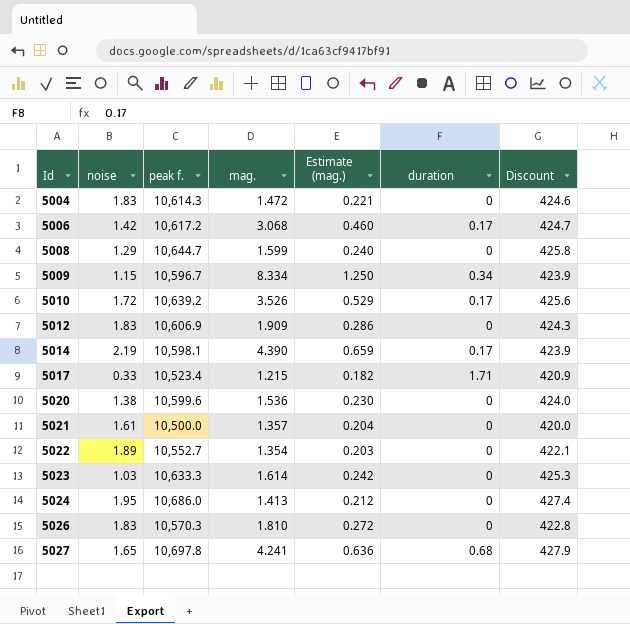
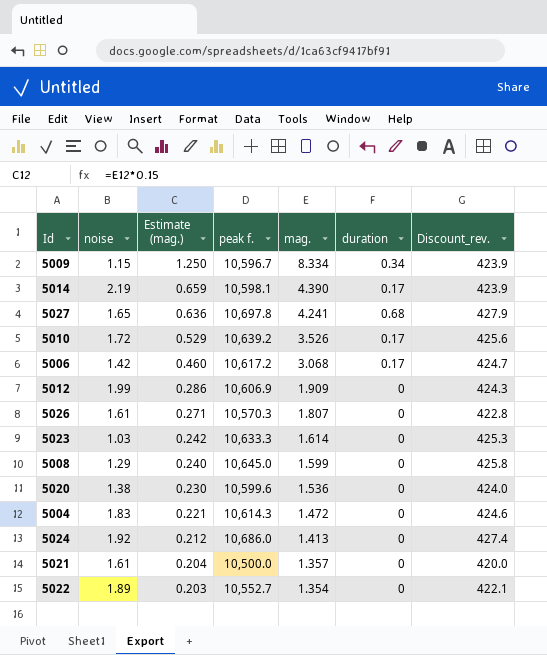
row order: Id ascending -> Estimate (mag.) descending
column Estimate (mag.) | position: 5 -> 3
column name: Discount -> Discount_rev.
row 5017: 0.33 | 10,523.4 | 1.215 | 0.182 | 1.71 | 420.9 -> none
5012 | noise: 1.83 -> 1.99
5026 | noise: 1.83 -> 1.61
5026 | Estimate (mag.): 0.272 -> 0.271
5026 | mag.: 1.810 -> 1.807
5008 | peak f.: 10,644.7 -> 10,645.0
5024 | noise: 1.95 -> 1.92

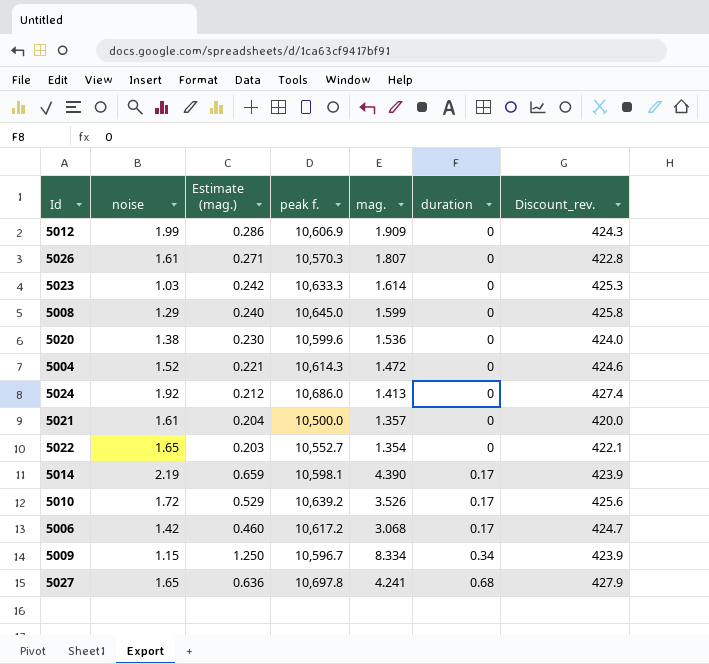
row order: Estimate (mag.) descending -> duration ascending
5004 | noise: 1.83 -> 1.52
5022 | noise: 1.89 -> 1.65

